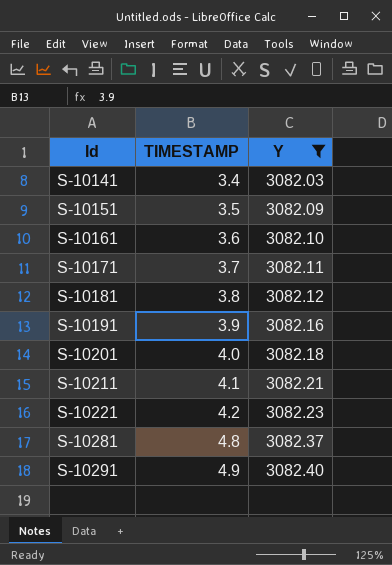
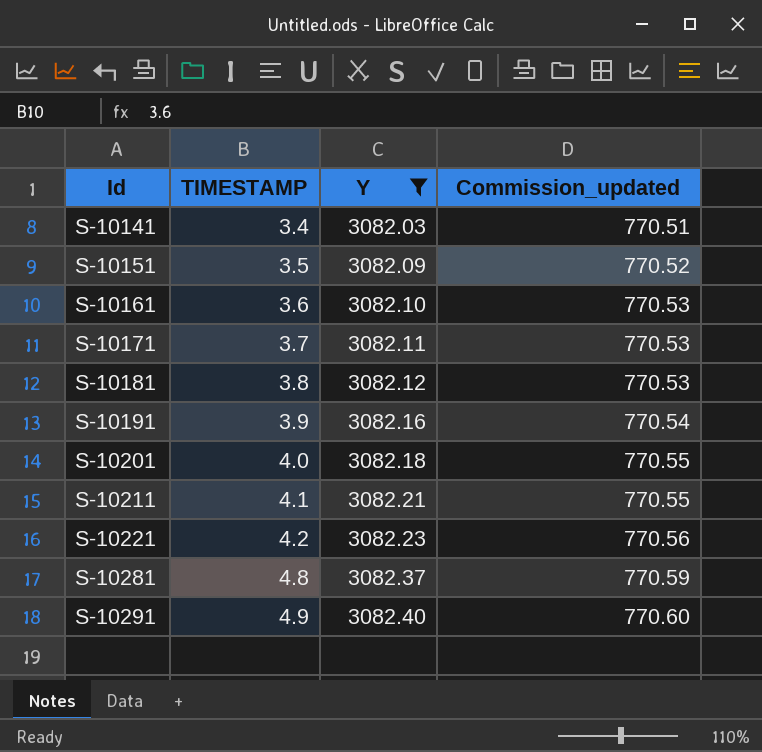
column Commission_updated | formula: none -> [Y] * 0.25

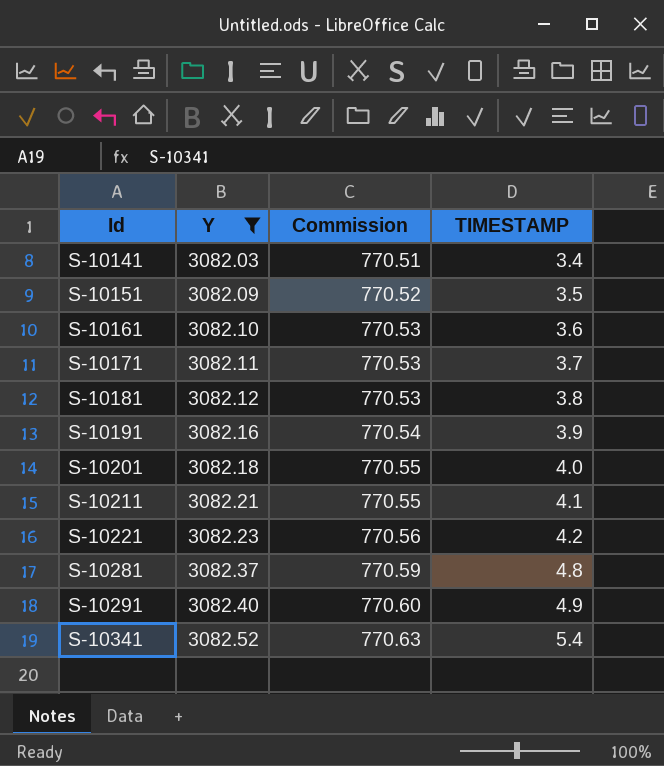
column name: Commission_updated -> Commission
column TIMESTAMP | position: 2 -> 4
row S-10341: none -> 3082.52 | 770.63 | 5.4

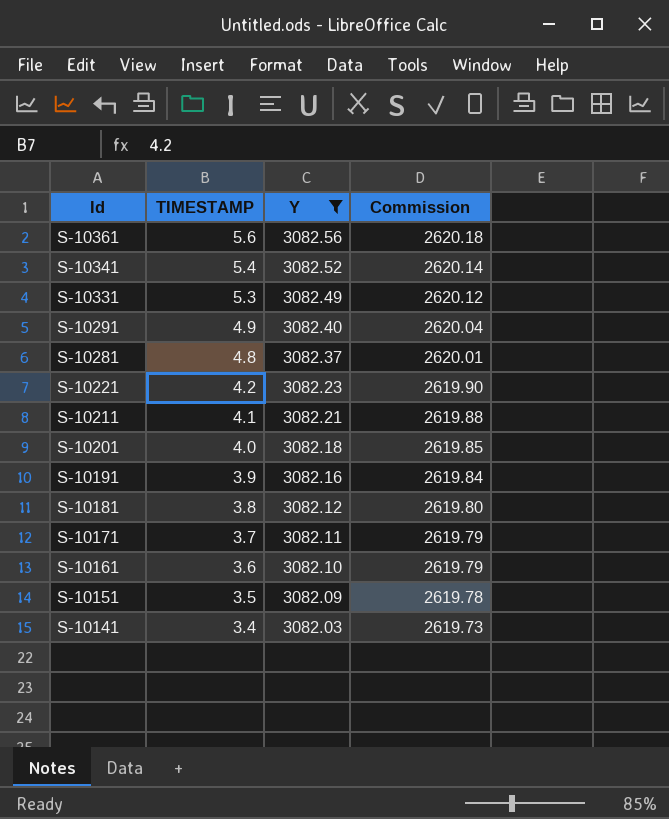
row order: Id ascending -> Id descending
column TIMESTAMP | position: 4 -> 2
column Commission | formula: [Y] * 0.25 -> [Y] * 0.85
row S-10361: none -> 5.6 | 3082.56 | 2620.18
row S-10331: none -> 5.3 | 3082.49 | 2620.12

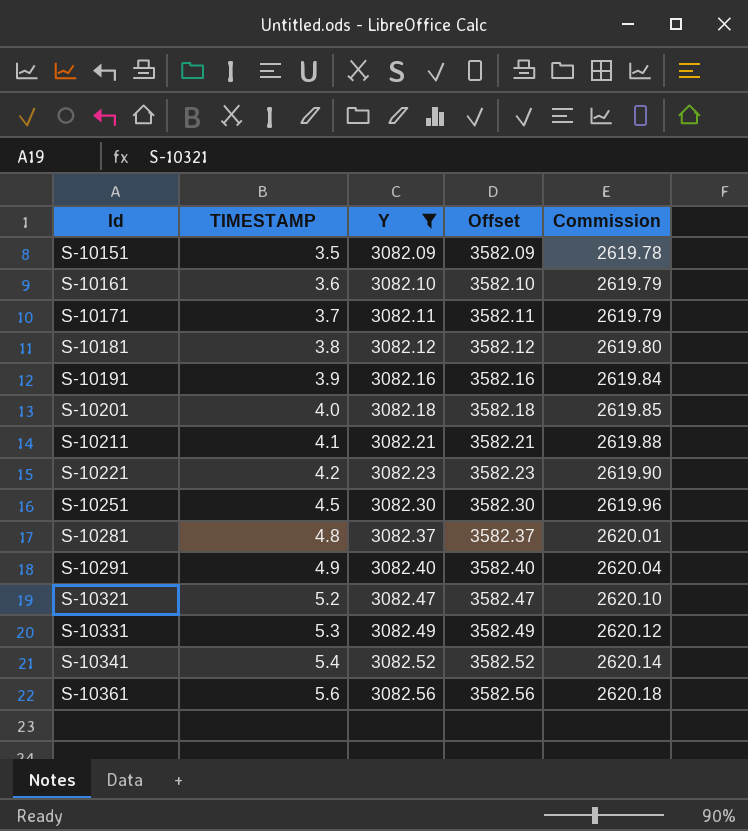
row order: Id descending -> Id ascending
column Offset | formula: none -> [Y] + 500
row S-10141: 3.4 | 3082.03 | 2619.73 -> none
row S-10251: none -> 4.5 | 3082.30 | 3582.30 | 2619.96
row S-10321: none -> 5.2 | 3082.47 | 3582.47 | 2620.10

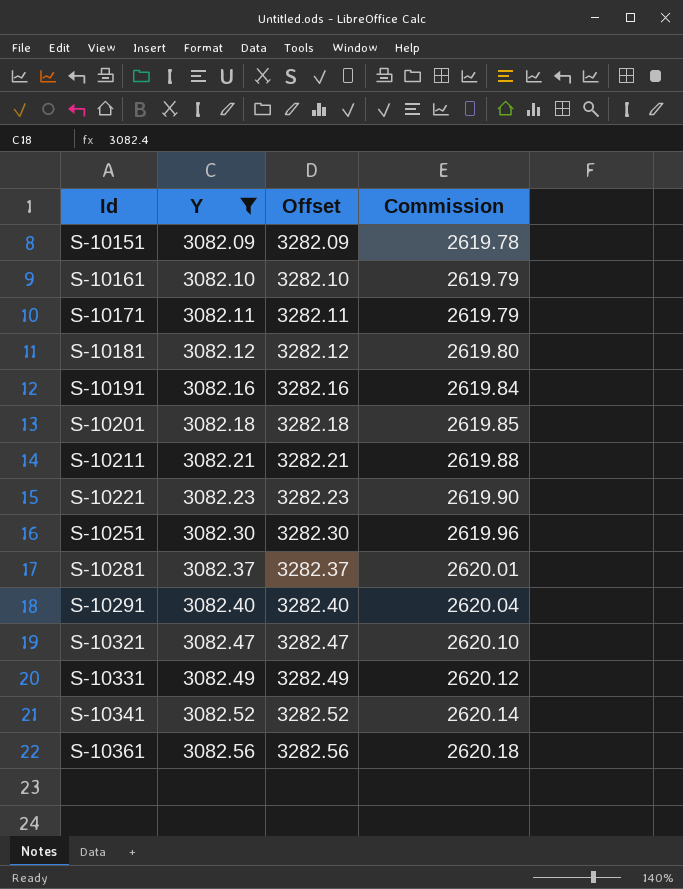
column TIMESTAMP | position: 2 -> none
column Offset | formula: [Y] + 500 -> [Y] + 200

